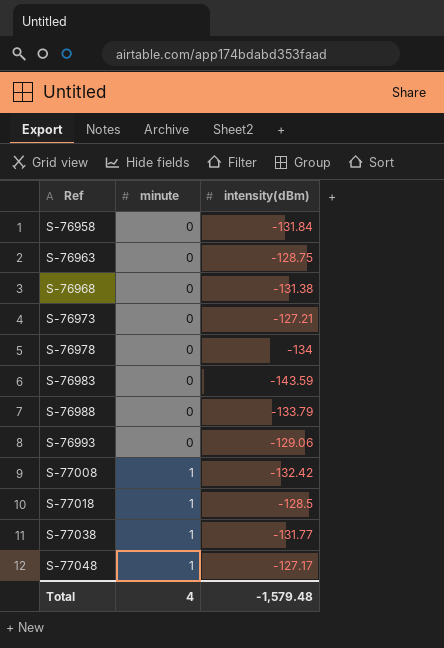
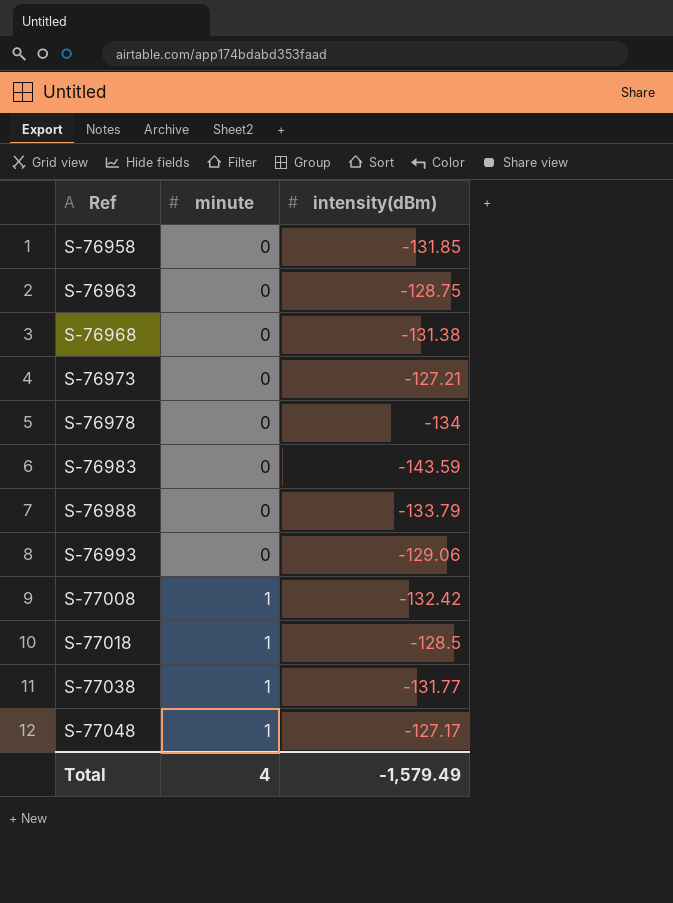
S-76958 | intensity(dBm): -131.84 -> -131.85
Total | intensity(dBm): -1,579.48 -> -1,579.49

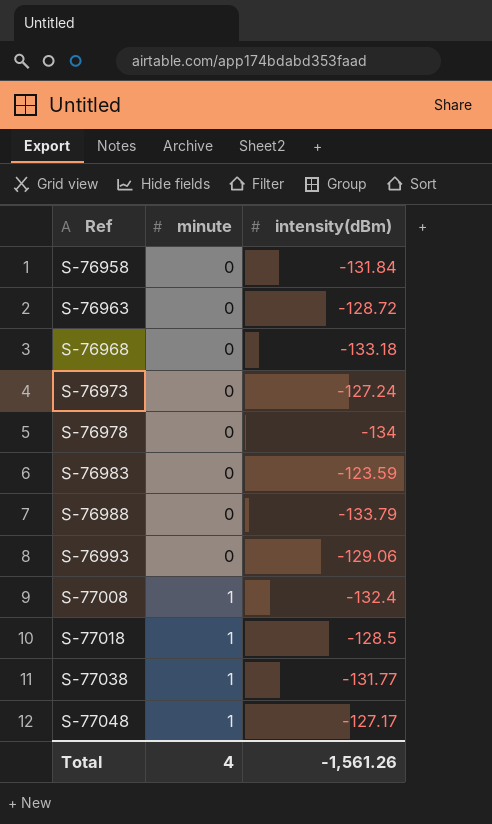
S-76958 | intensity(dBm): -131.85 -> -131.84
S-76963 | intensity(dBm): -128.75 -> -128.72
S-76968 | intensity(dBm): -131.38 -> -133.18
S-76973 | intensity(dBm): -127.21 -> -127.24
S-76983 | intensity(dBm): -143.59 -> -123.59
S-77008 | intensity(dBm): -132.42 -> -132.4
Total | intensity(dBm): -1,579.49 -> -1,561.26

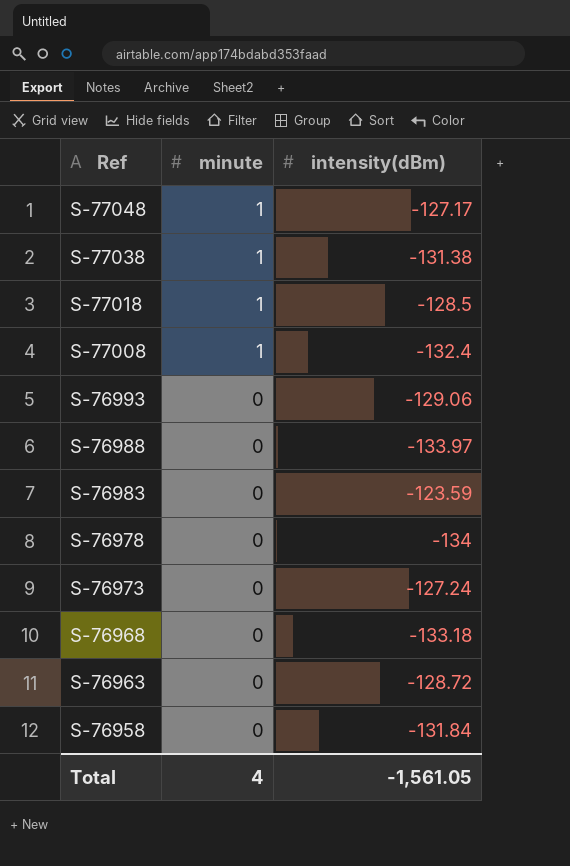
row order: Ref ascending -> Ref descending
S-77038 | intensity(dBm): -131.77 -> -131.38
S-76988 | intensity(dBm): -133.79 -> -133.97
Total | intensity(dBm): -1,561.26 -> -1,561.05

